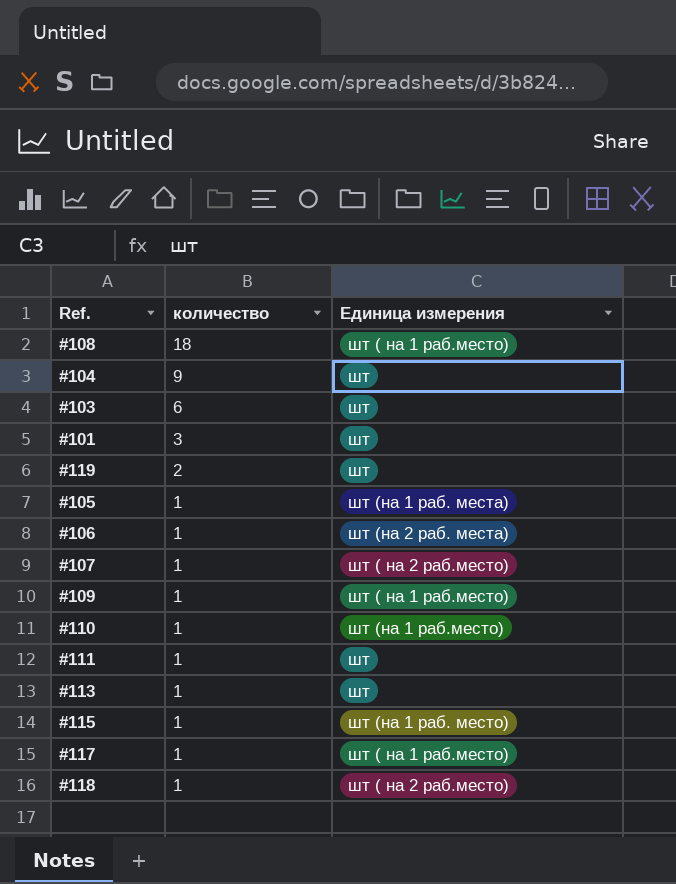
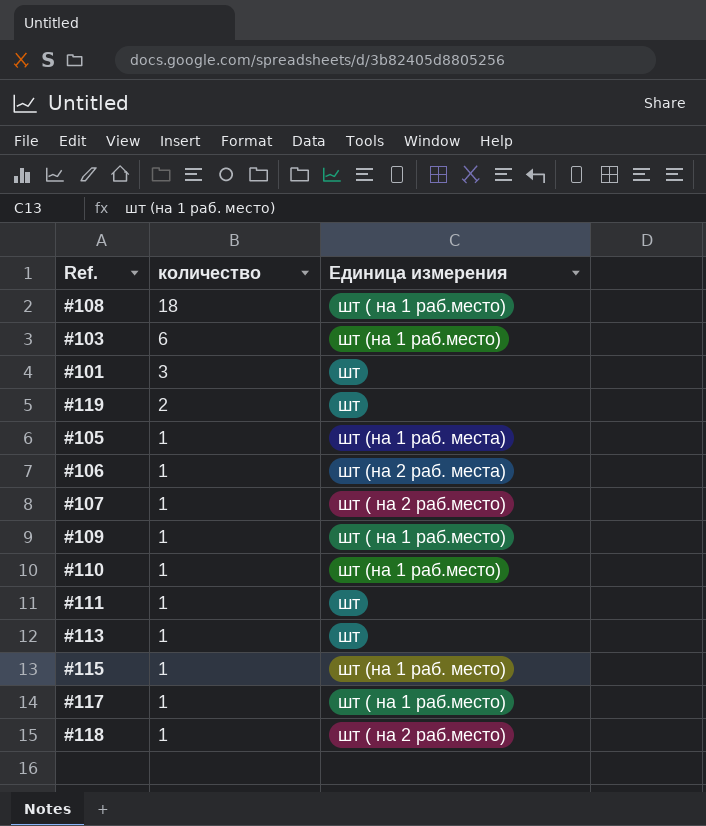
row #104: 9 | шт -> none
#103 | Единица измерения: шт -> шт (на 1 раб.место)

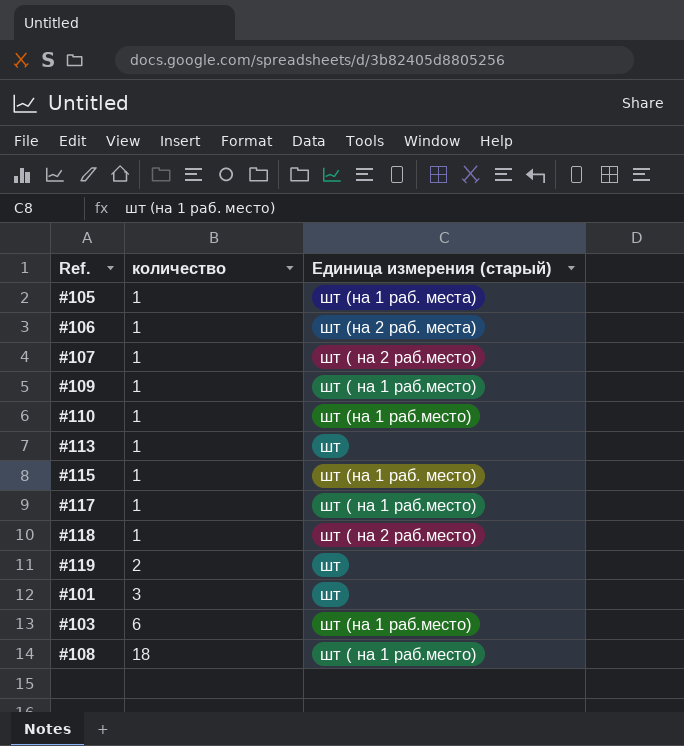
row order: количество descending -> количество ascending
column name: Единица измерения -> Единица измерения (старый)
row #111: 1 | шт -> none

